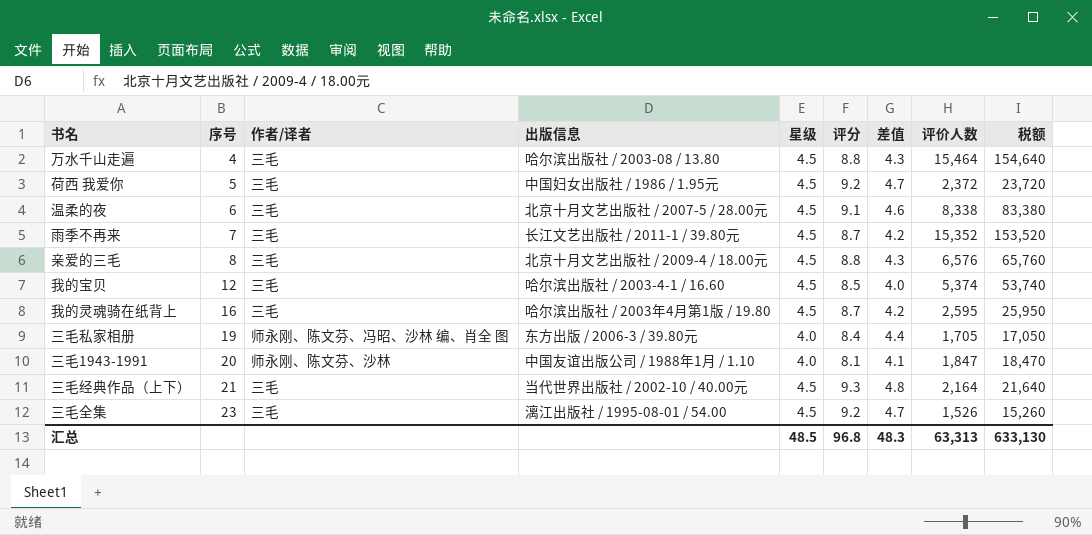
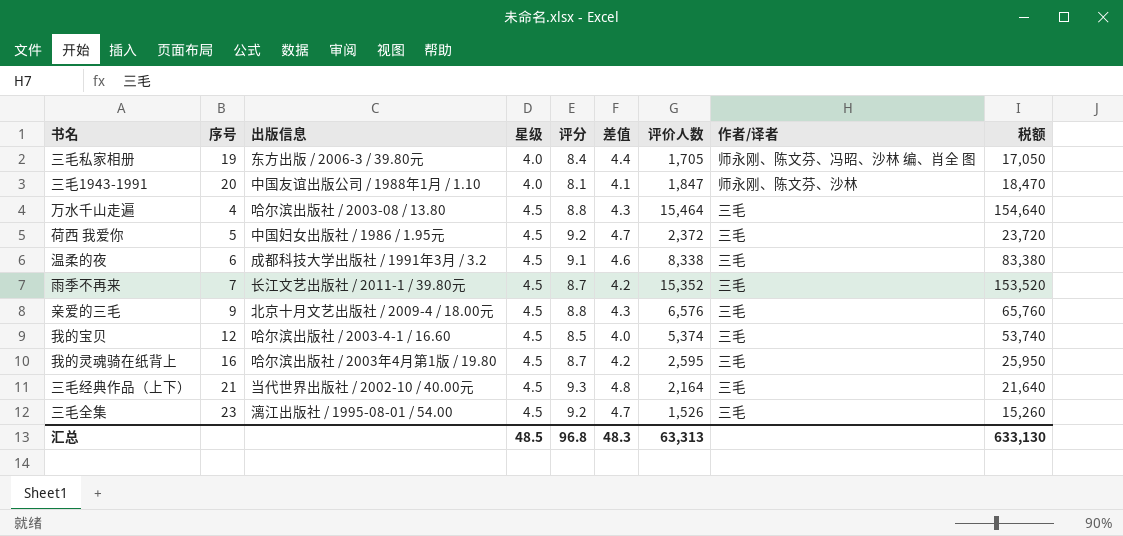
row order: 序号 ascending -> 星级 ascending
column 作者/译者 | position: 3 -> 8
温柔的夜 | 出版信息: 北京十月文艺出版社 / 2007-5 / 28.00元 -> 成都科技大学出版社 / 1991年3月 / 3.2
亲爱的三毛 | 序号: 8 -> 9

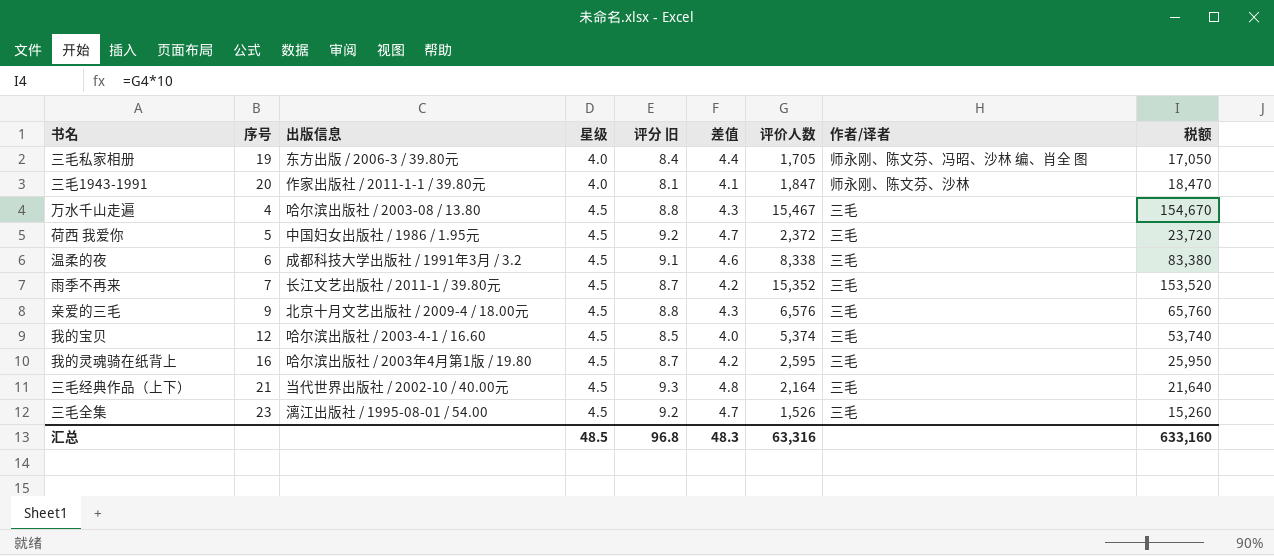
column name: 评分 -> 评分 旧
三毛1943-1991 | 出版信息: 中国友谊出版公司 / 1988年1月 / 1.10 -> 作家出版社 / 2011-1-1 / 39.80元
万水千山走遍 | 评价人数: 15,464 -> 15,467
万水千山走遍 | 税额: 154,640 -> 154,670
汇总 | 评价人数: 63,313 -> 63,316
汇总 | 税额: 633,130 -> 633,160

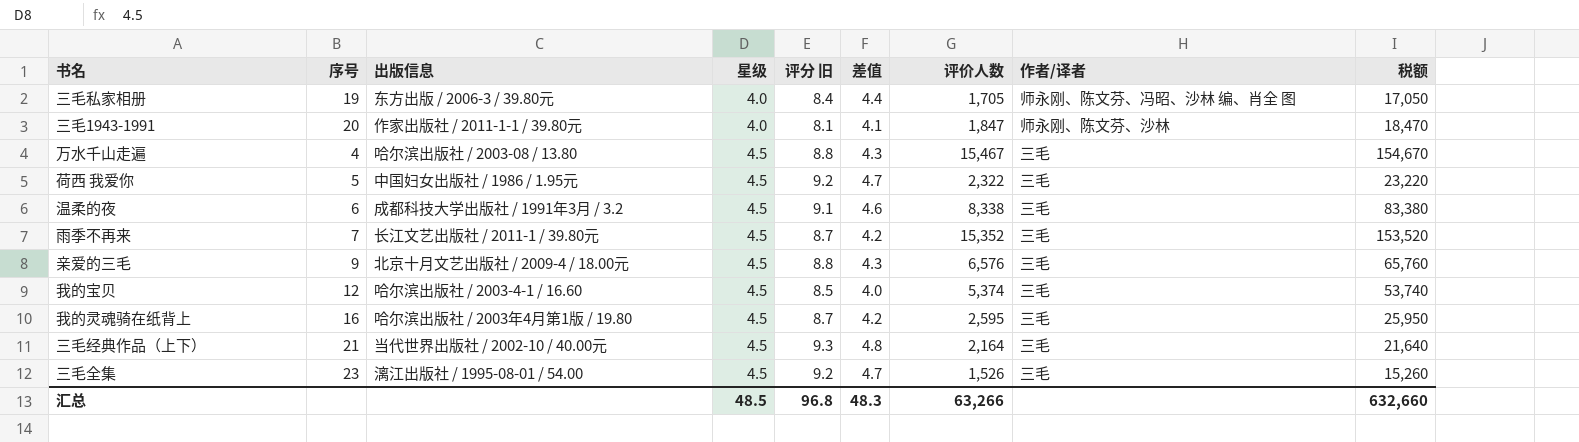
荷西 我爱你 | 评价人数: 2,372 -> 2,322
荷西 我爱你 | 税额: 23,720 -> 23,220
汇总 | 评价人数: 63,316 -> 63,266
汇总 | 税额: 633,160 -> 632,660

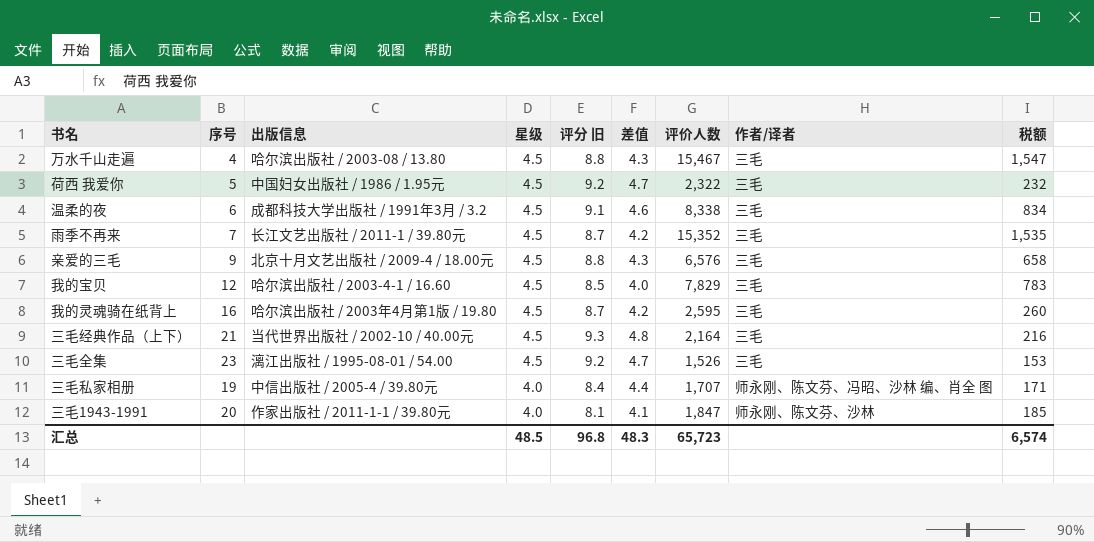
row order: 星级 ascending -> 星级 descending
column 税额 | formula: [评价人数] * 10 -> [评价人数] * 0.1
我的宝贝 | 评价人数: 5,374 -> 7,829
三毛私家相册 | 出版信息: 东方出版 / 2006-3 / 39.80元 -> 中信出版社 / 2005-4 / 39.80元
三毛私家相册 | 评价人数: 1,705 -> 1,707
汇总 | 评价人数: 63,266 -> 65,723
汇总 | 税额: 632,660 -> 6,574

